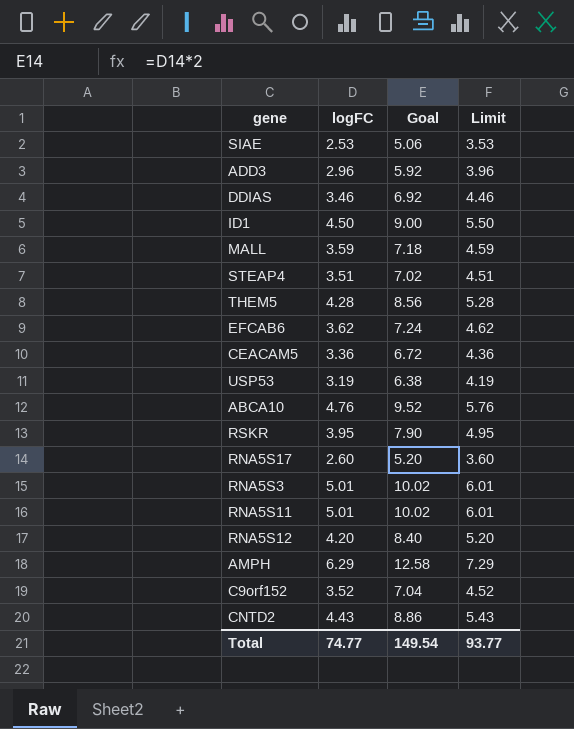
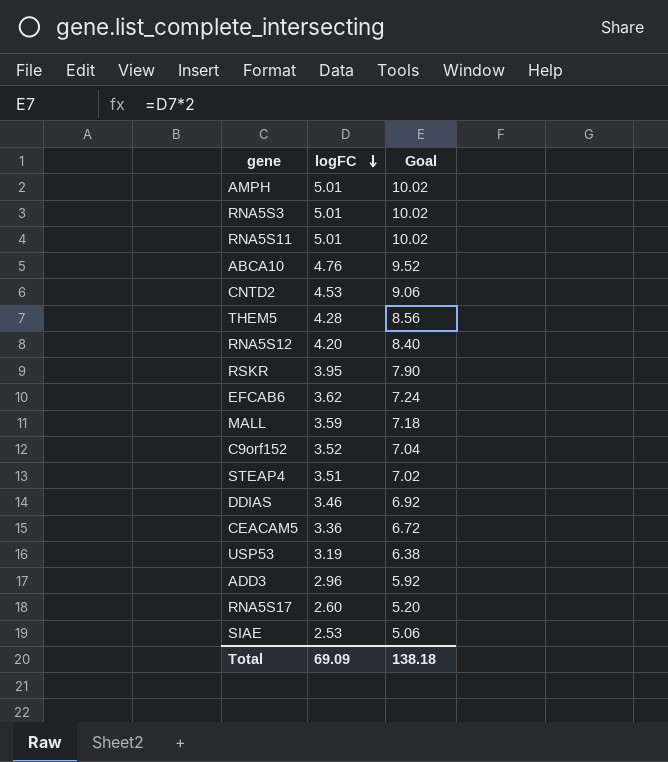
row order: none -> logFC descending
column Limit | formula: [logFC] + 1 -> none
row ID1: 4.50 | 9.00 | 5.50 -> none
AMPH | logFC: 6.29 -> 5.01
AMPH | Goal: 12.58 -> 10.02
CNTD2 | logFC: 4.43 -> 4.53
CNTD2 | Goal: 8.86 -> 9.06
Total | logFC: 74.77 -> 69.09
Total | Goal: 149.54 -> 138.18

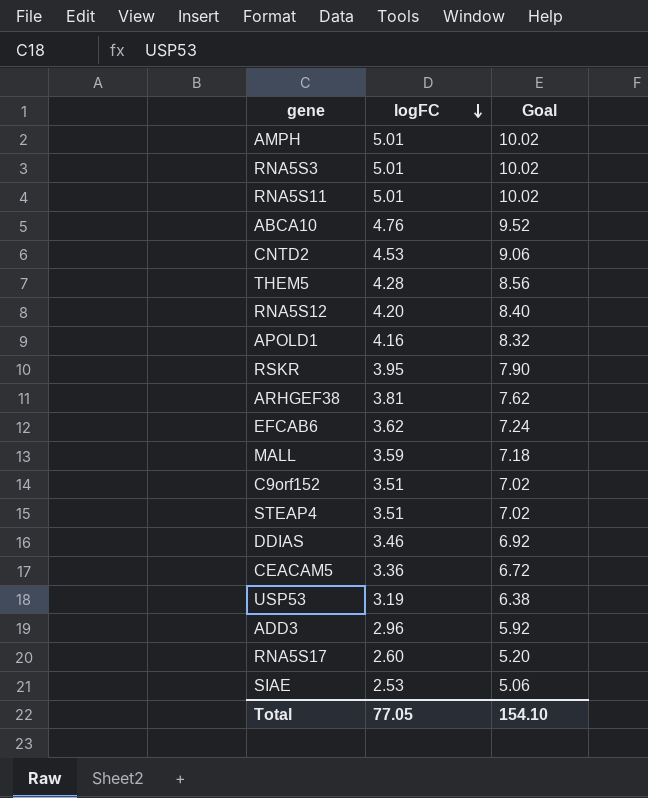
row APOLD1: none -> 4.16 | 8.32
row ARHGEF38: none -> 3.81 | 7.62
C9orf152 | logFC: 3.52 -> 3.51
C9orf152 | Goal: 7.04 -> 7.02
Total | logFC: 69.09 -> 77.05
Total | Goal: 138.18 -> 154.10

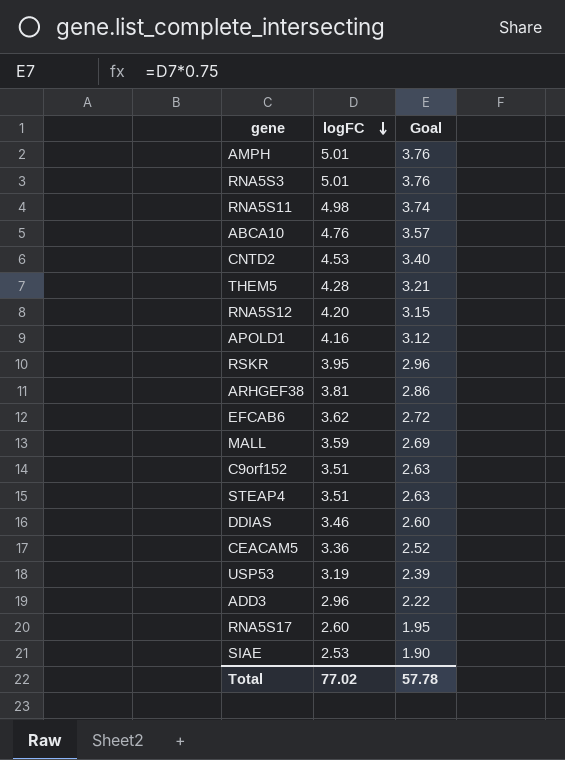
column Goal | formula: [logFC] * 2 -> [logFC] * 0.75
RNA5S11 | logFC: 5.01 -> 4.98
Total | logFC: 77.05 -> 77.02
Total | Goal: 154.10 -> 57.78

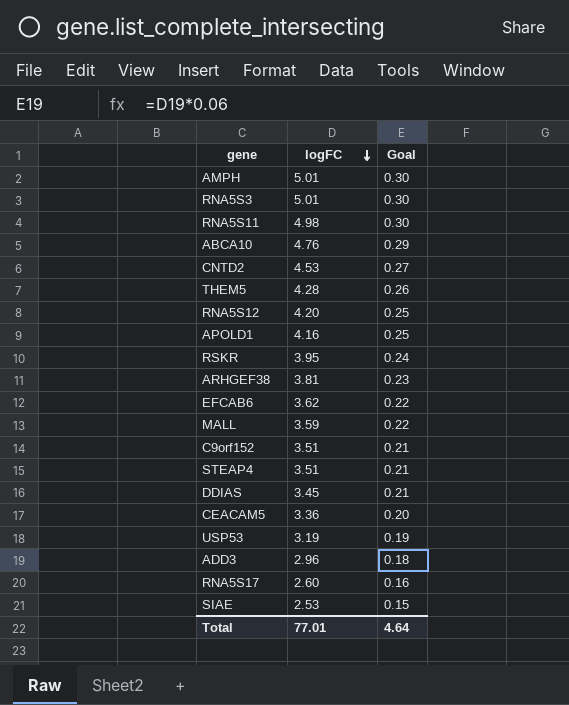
column Goal | formula: [logFC] * 0.75 -> [logFC] * 0.06
DDIAS | logFC: 3.46 -> 3.45
Total | logFC: 77.02 -> 77.01
Total | Goal: 57.78 -> 4.64

